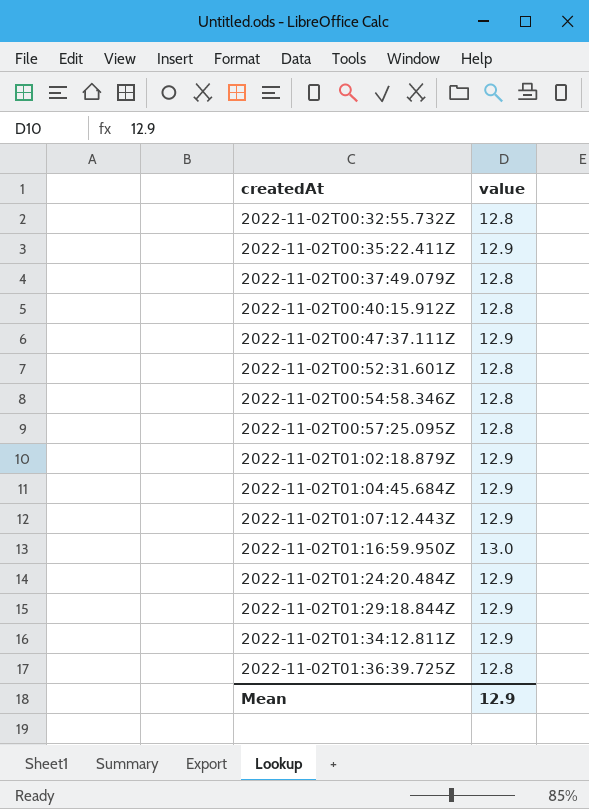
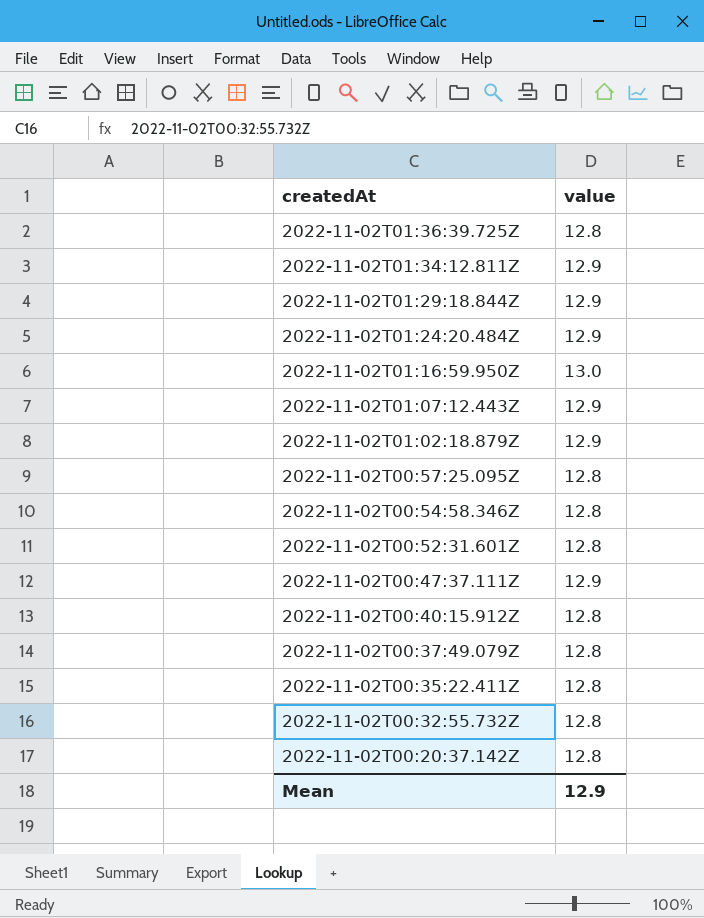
row order: createdAt ascending -> createdAt descending
row 2022-11-02T01:04:45.684Z: 12.9 -> none
2022-11-02T00:35:22.411Z | value: 12.9 -> 12.8
row 2022-11-02T00:20:37.142Z: none -> 12.8

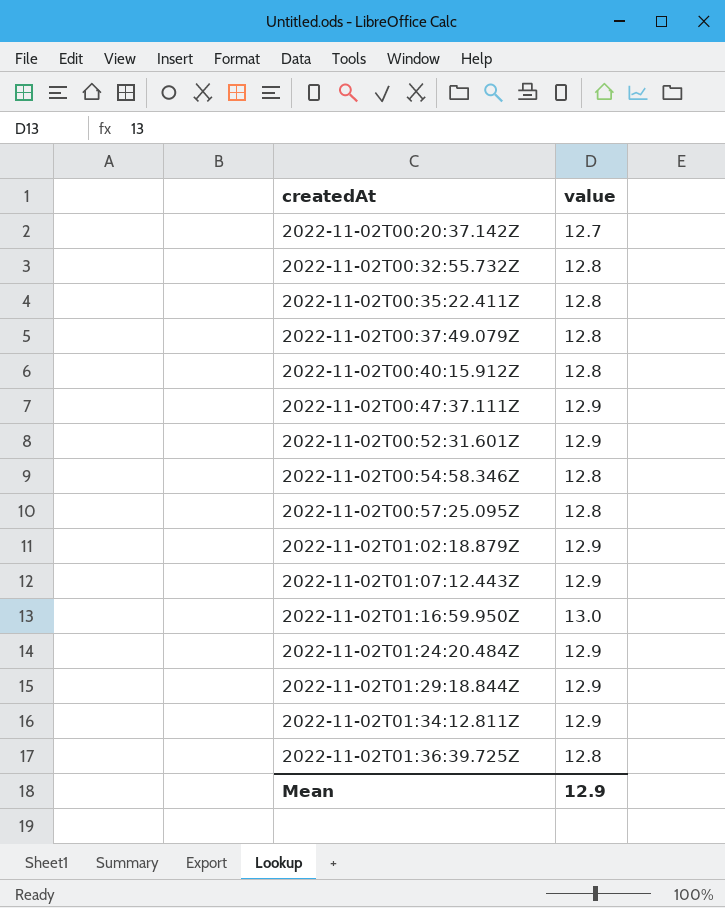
row order: createdAt descending -> createdAt ascending
2022-11-02T00:20:37.142Z | value: 12.8 -> 12.7
2022-11-02T00:52:31.601Z | value: 12.8 -> 12.9

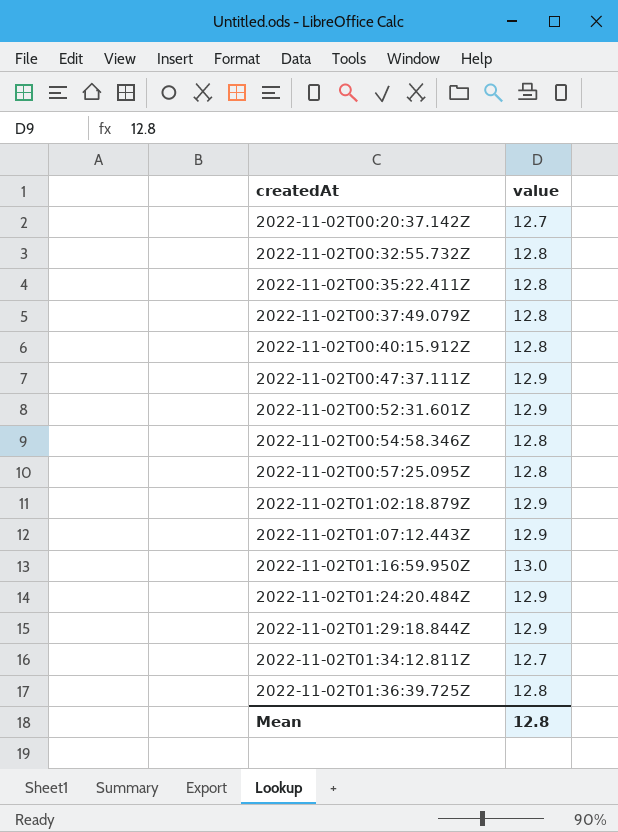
2022-11-02T01:34:12.811Z | value: 12.9 -> 12.7
Mean | value: 12.9 -> 12.8

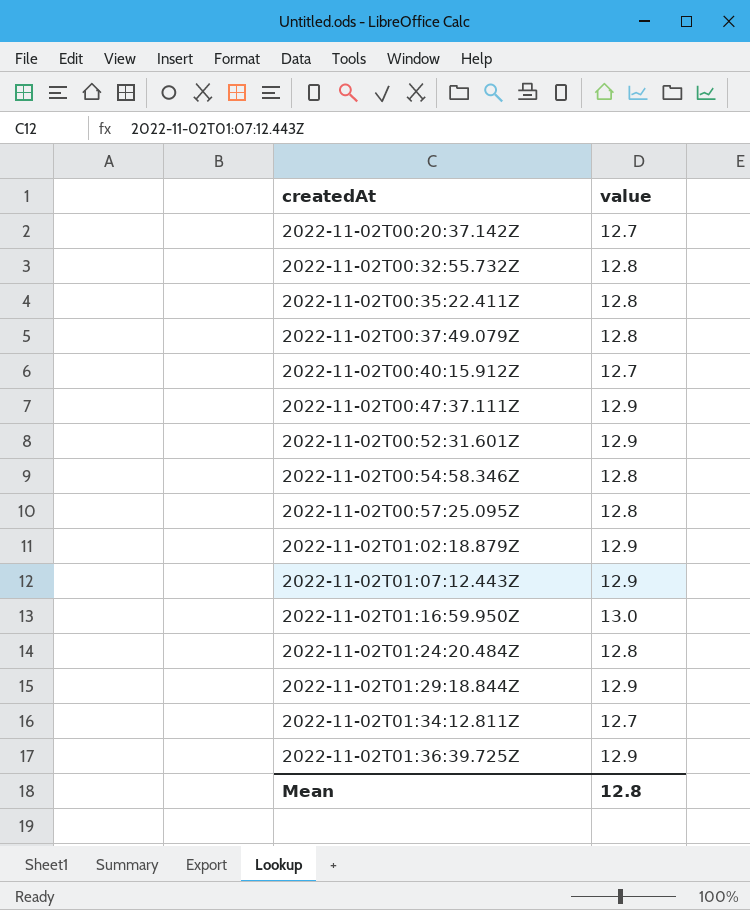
2022-11-02T00:40:15.912Z | value: 12.8 -> 12.7
2022-11-02T01:24:20.484Z | value: 12.9 -> 12.8
2022-11-02T01:36:39.725Z | value: 12.8 -> 12.9

